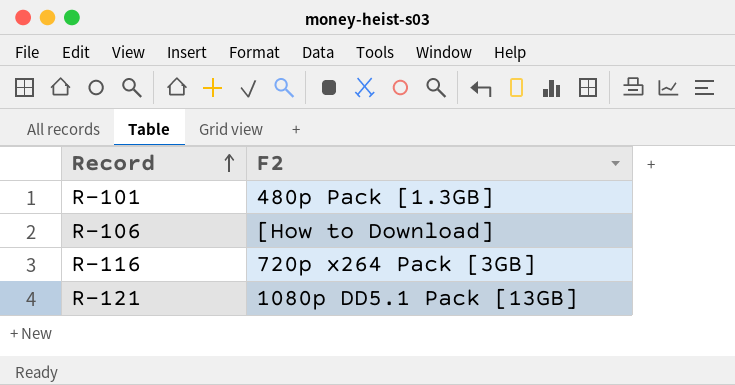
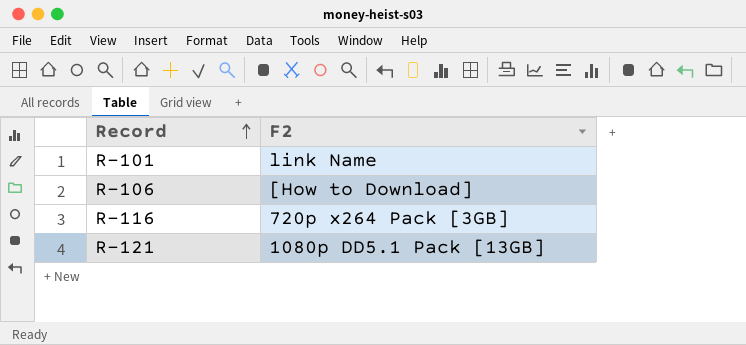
R-101 | F2: 480p Pack [1.3GB] -> link Name

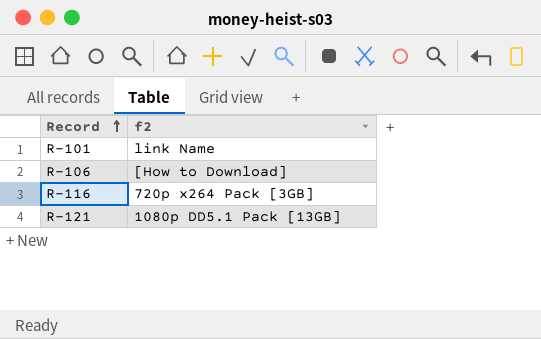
column name: F2 -> f2

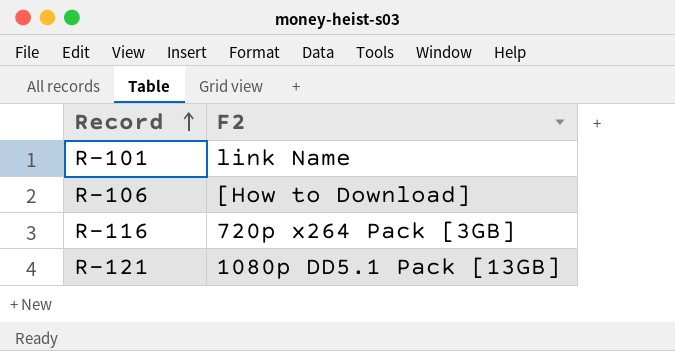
column name: f2 -> F2

